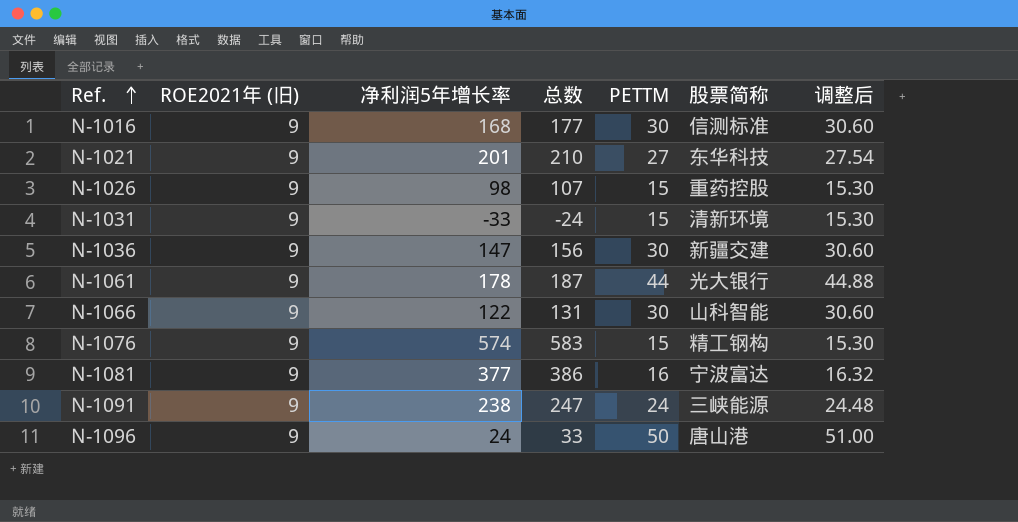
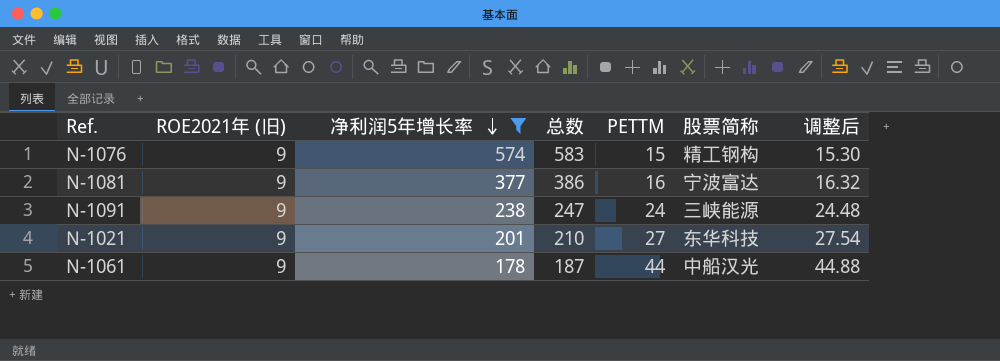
filter: none -> 净利润5年增长率 >= 178
row order: Ref. ascending -> 净利润5年增长率 descending
N-1061 | 股票简称: 光大银行 -> 中船汉光

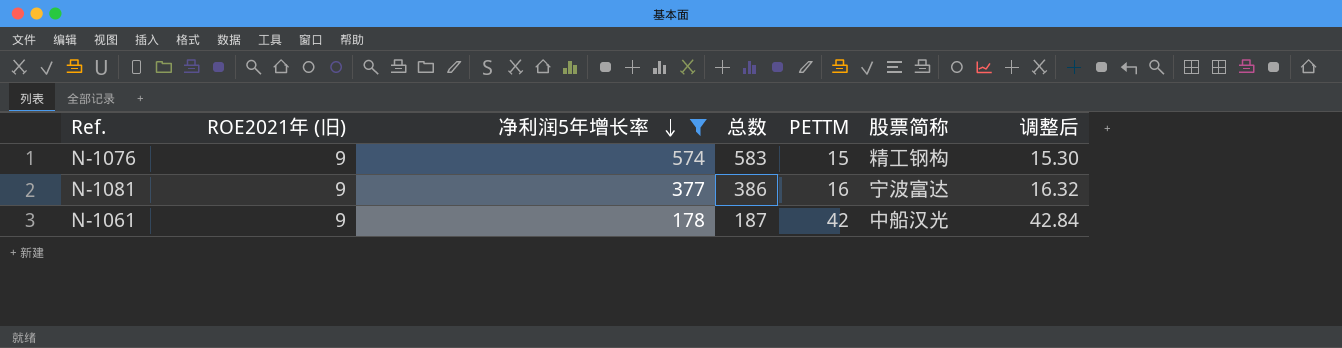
row N-1091: 9 | 238 | 247 | 24 | 三峡能源 | 24.48 -> none
row N-1021: 9 | 201 | 210 | 27 | 东华科技 | 27.54 -> none
N-1061 | PETTM: 44 -> 42
N-1061 | 调整后: 44.88 -> 42.84

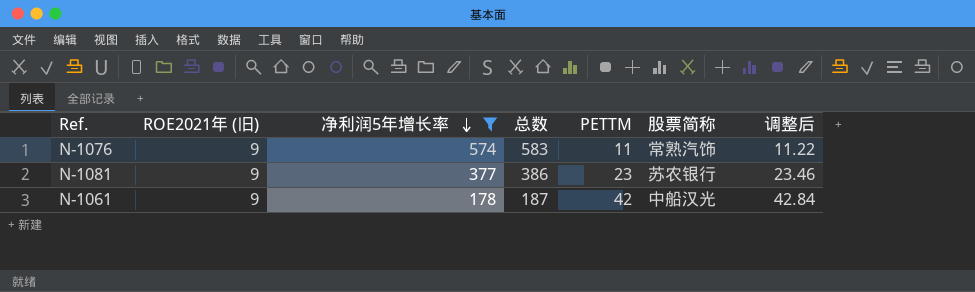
N-1076 | PETTM: 15 -> 11
N-1076 | 股票简称: 精工钢构 -> 常熟汽饰
N-1076 | 调整后: 15.30 -> 11.22
N-1081 | PETTM: 16 -> 23
N-1081 | 股票简称: 宁波富达 -> 苏农银行
N-1081 | 调整后: 16.32 -> 23.46

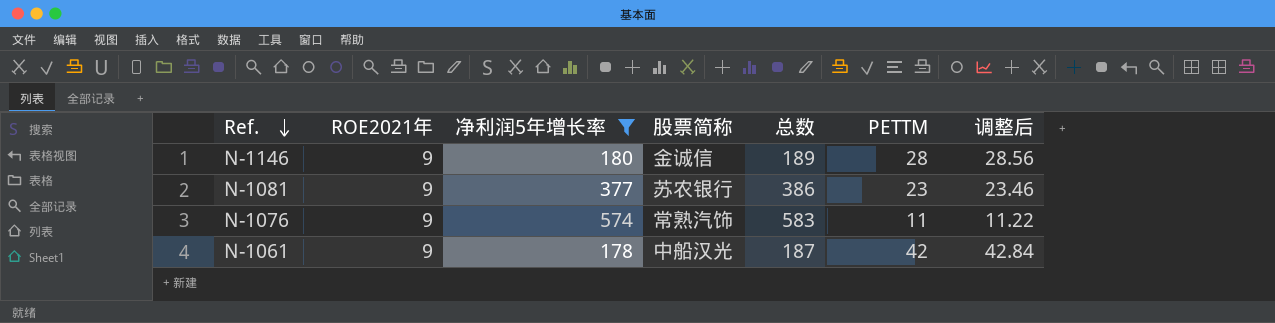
row order: 净利润5年增长率 descending -> Ref. descending
column name: ROE2021年 (旧) -> ROE2021年
column 股票简称 | position: 6 -> 4
row N-1146: none -> 9 | 180 | 金诚信 | 189 | 28 | 28.56

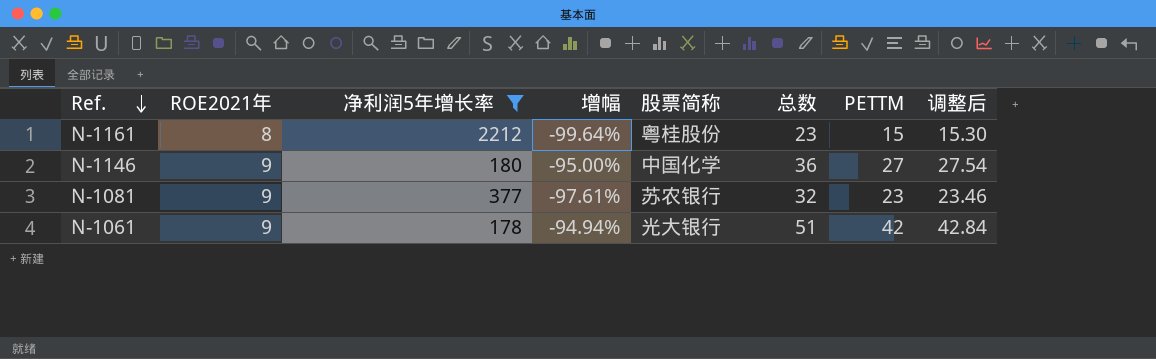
column 增幅 | formula: none -> ([ROE2021年] - [净利润5年增长率]) / [净利润5年增长率]
column 总数 | formula: [ROE2021年] + [净利润5年增长率] -> [ROE2021年] + [PETTM]
row N-1076: 9 | 574 | 常熟汽饰 | 583 | 11 | 11.22 -> none
row N-1161: none -> 8 | 2212 | -99.64% | 粤桂股份 | 23 | 15 | 15.30
N-1146 | 股票简称: 金诚信 -> 中国化学
N-1146 | PETTM: 28 -> 27
N-1146 | 调整后: 28.56 -> 27.54
N-1061 | 股票简称: 中船汉光 -> 光大银行

